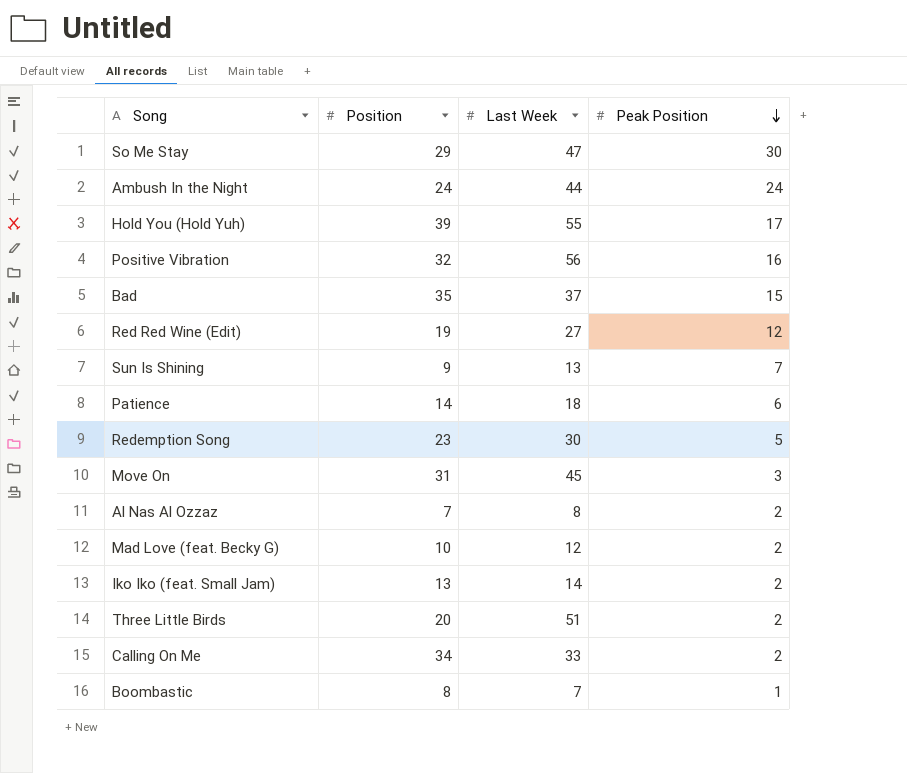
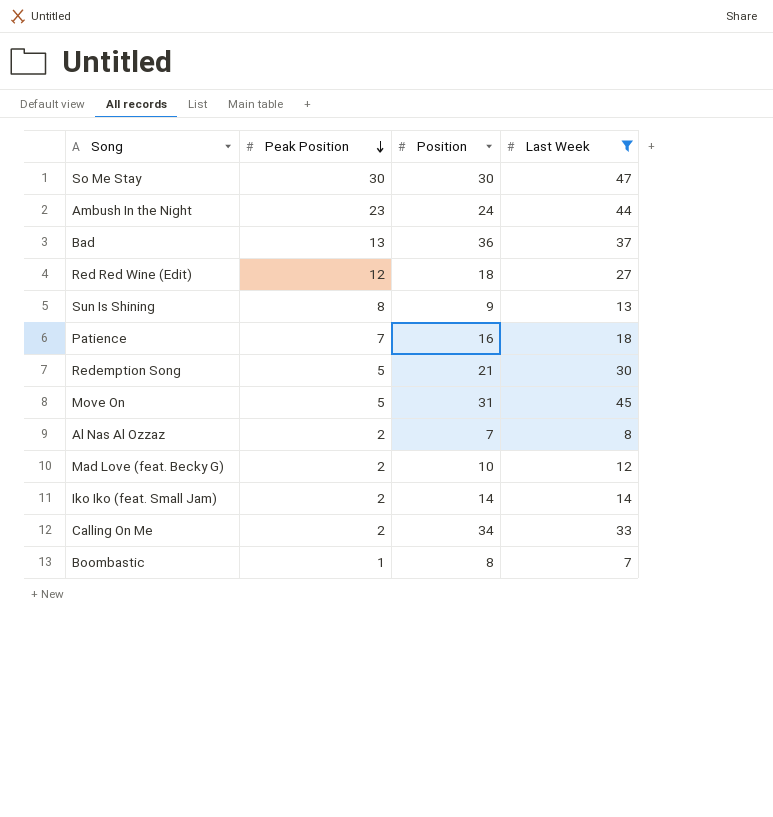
filter: none -> Last Week <= 47
column Peak Position | position: 4 -> 2
So Me Stay | Position: 29 -> 30
Ambush In the Night | Peak Position: 24 -> 23
Bad | Peak Position: 15 -> 13
Bad | Position: 35 -> 36
Red Red Wine (Edit) | Position: 19 -> 18
Sun Is Shining | Peak Position: 7 -> 8
Patience | Peak Position: 6 -> 7
Patience | Position: 14 -> 16
Redemption Song | Position: 23 -> 21
Move On | Peak Position: 3 -> 5
Iko Iko (feat. Small Jam) | Position: 13 -> 14

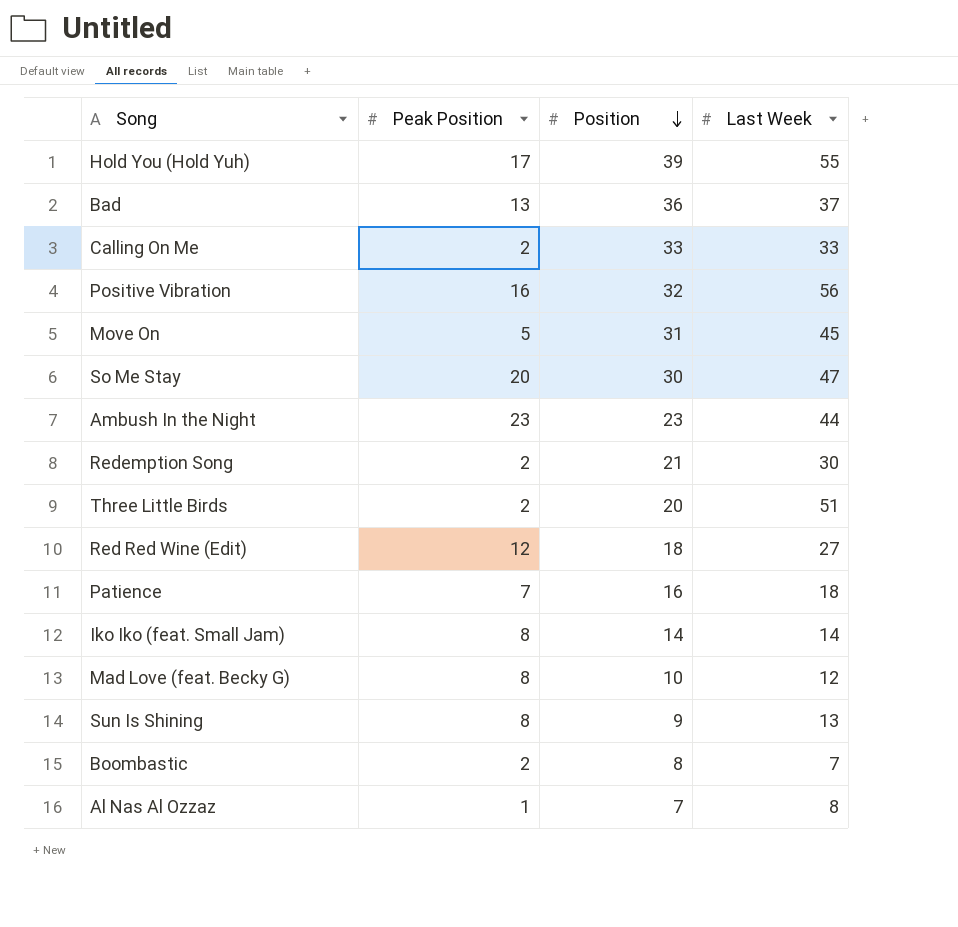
filter: Last Week <= 47 -> none
row order: Peak Position descending -> Position descending
Calling On Me | Position: 34 -> 33
So Me Stay | Peak Position: 30 -> 20
Ambush In the Night | Position: 24 -> 23
Redemption Song | Peak Position: 5 -> 2
Iko Iko (feat. Small Jam) | Peak Position: 2 -> 8
Mad Love (feat. Becky G) | Peak Position: 2 -> 8
Boombastic | Peak Position: 1 -> 2
Al Nas Al Ozzaz | Peak Position: 2 -> 1

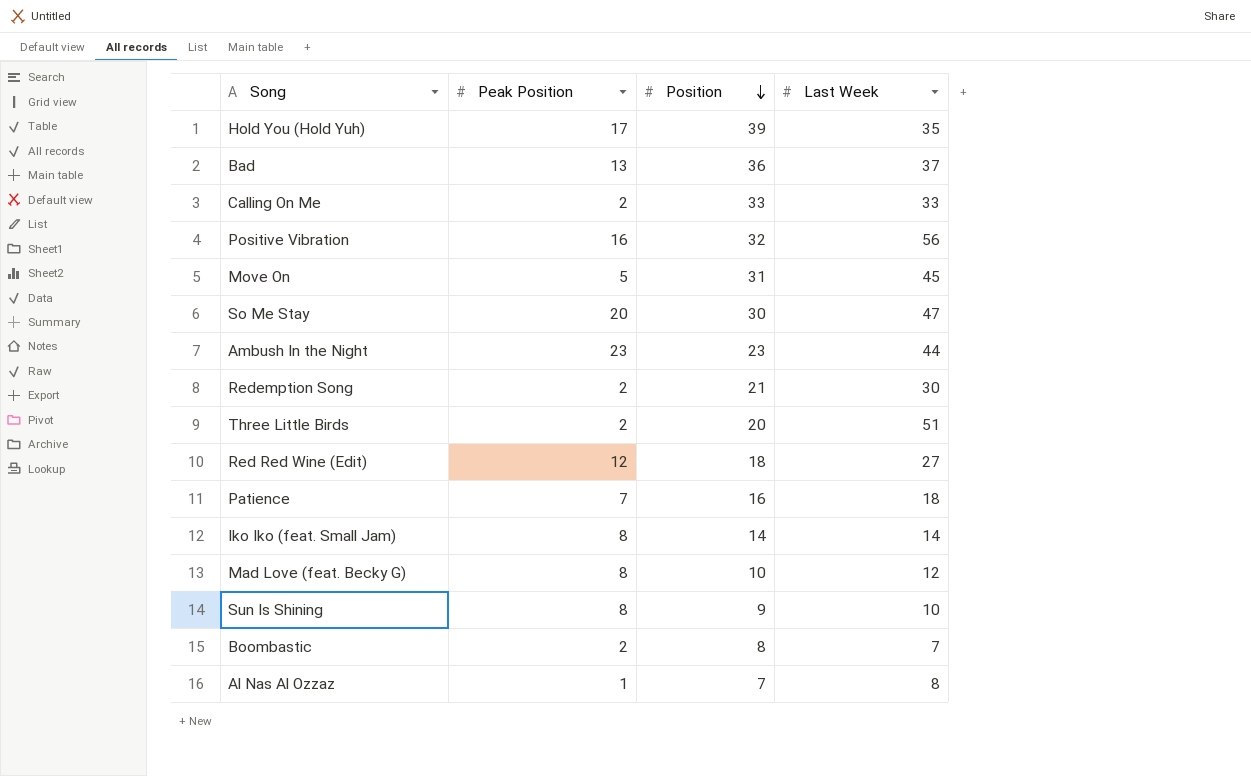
Hold You (Hold Yuh) | Last Week: 55 -> 35
Sun Is Shining | Last Week: 13 -> 10

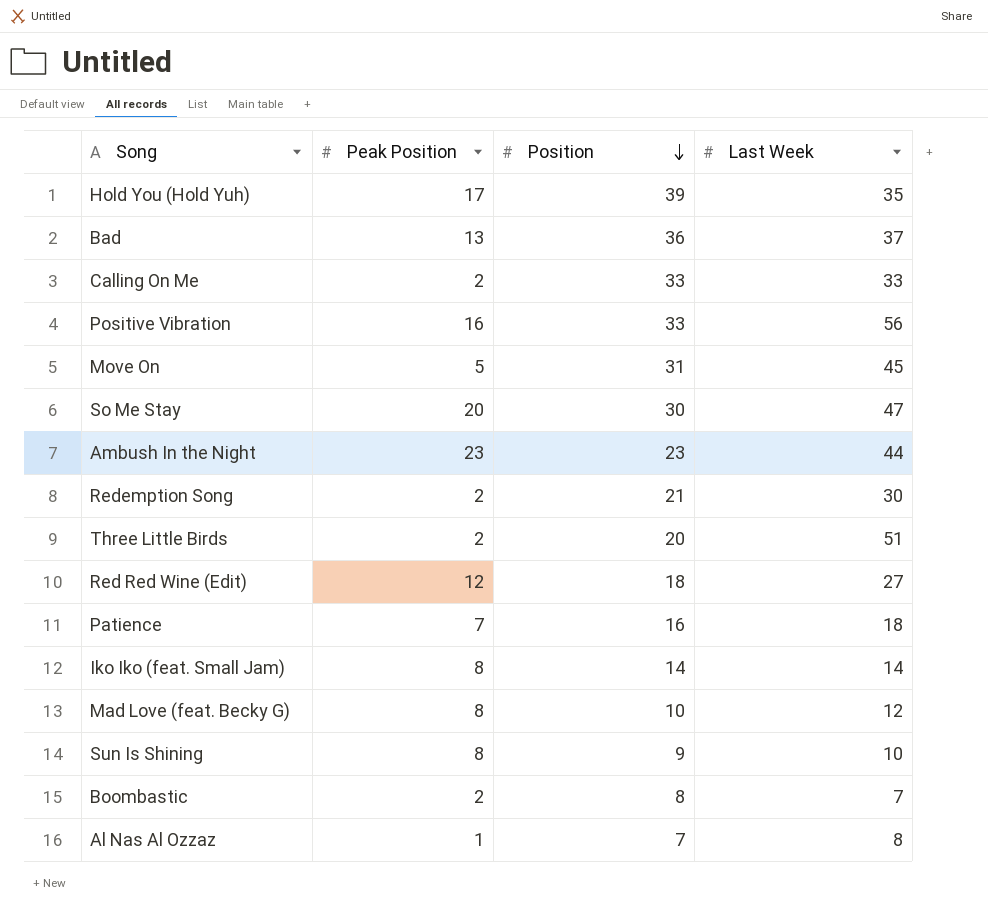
Positive Vibration | Position: 32 -> 33

